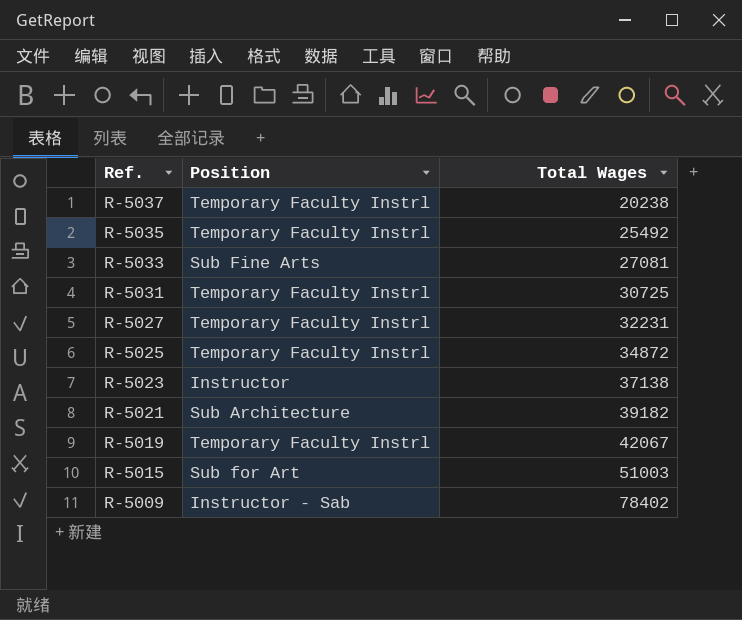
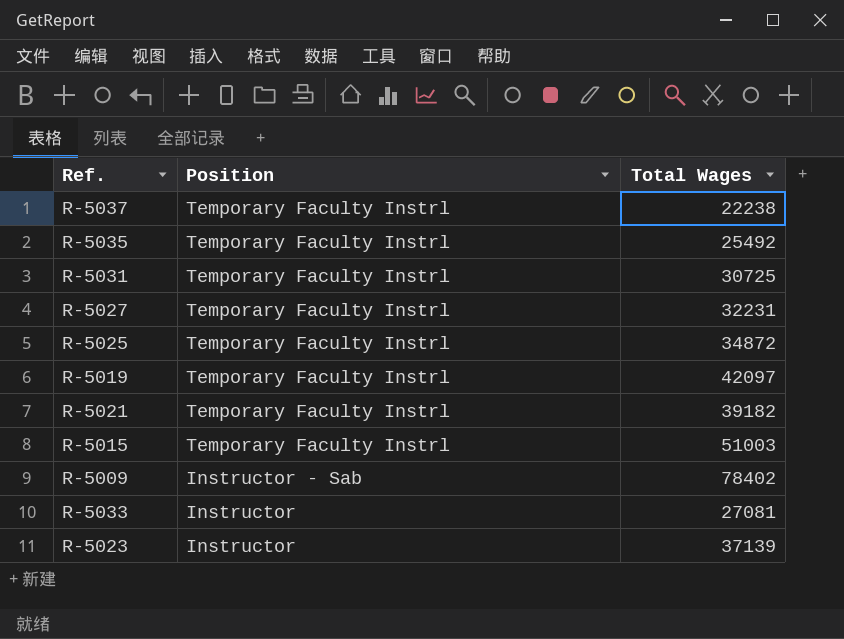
row order: Ref. descending -> Position descending
R-5037 | Total Wages: 20238 -> 22238
R-5019 | Total Wages: 42067 -> 42097
R-5021 | Position: Sub Architecture -> Temporary Faculty Instrl
R-5015 | Position: Sub for Art -> Temporary Faculty Instrl
R-5033 | Position: Sub Fine Arts -> Instructor
R-5023 | Total Wages: 37138 -> 37139

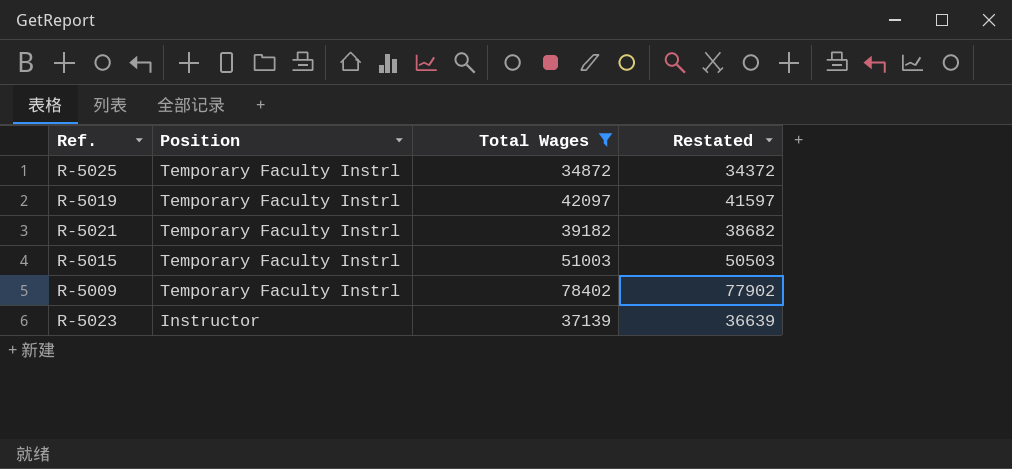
filter: none -> Total Wages >= 34872
column Restated | formula: none -> [Total Wages] - 500
R-5009 | Position: Instructor - Sab -> Temporary Faculty Instrl

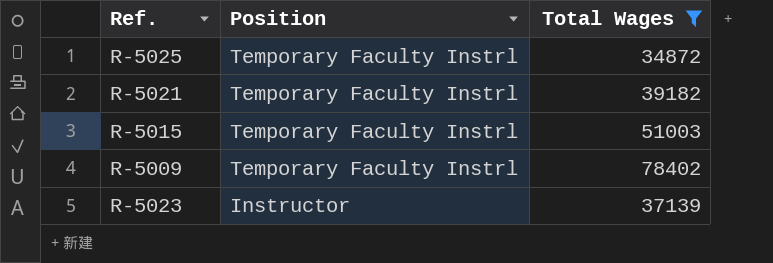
column Restated | formula: [Total Wages] - 500 -> none
row R-5019: Temporary Faculty Instrl | 42097 | 41597 -> none

